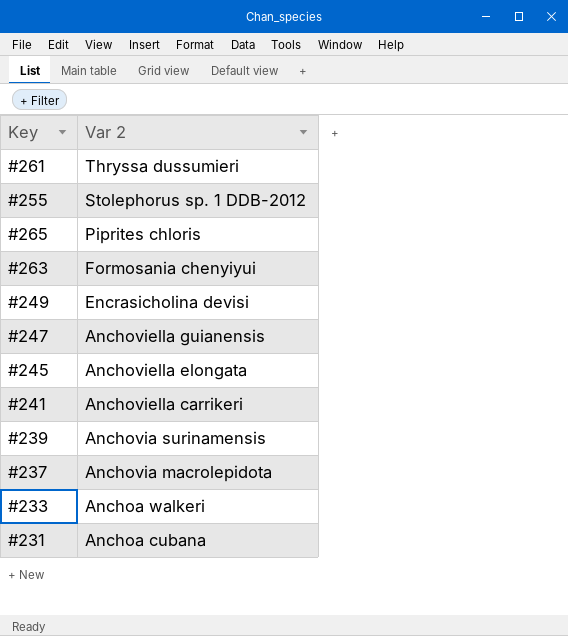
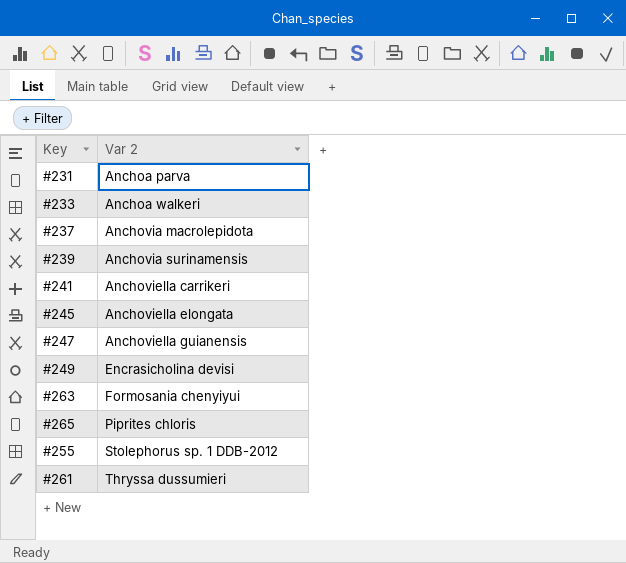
row order: Var 2 descending -> Var 2 ascending
#231 | Var 2: Anchoa cubana -> Anchoa parva

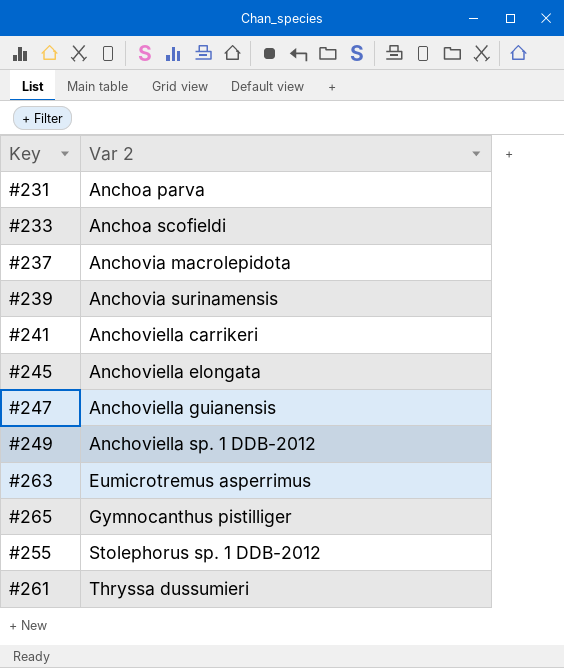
#233 | Var 2: Anchoa walkeri -> Anchoa scofieldi
#249 | Var 2: Encrasicholina devisi -> Anchoviella sp. 1 DDB-2012
#263 | Var 2: Formosania chenyiyui -> Eumicrotremus asperrimus
#265 | Var 2: Piprites chloris -> Gymnocanthus pistilliger

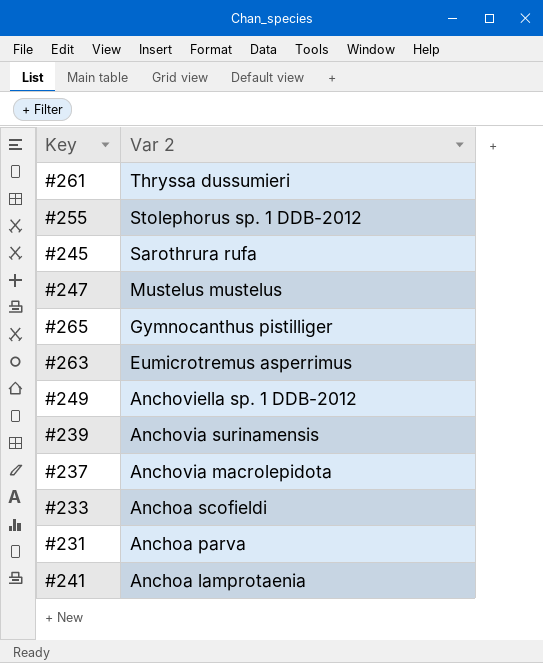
row order: Var 2 ascending -> Var 2 descending
#245 | Var 2: Anchoviella elongata -> Sarothrura rufa
#247 | Var 2: Anchoviella guianensis -> Mustelus mustelus
#241 | Var 2: Anchoviella carrikeri -> Anchoa lamprotaenia

